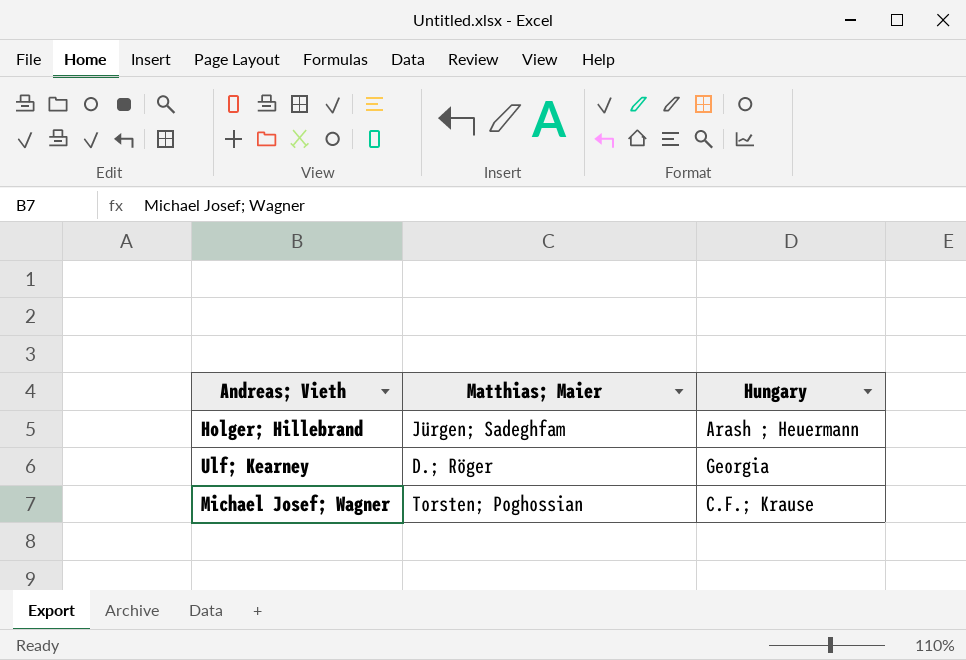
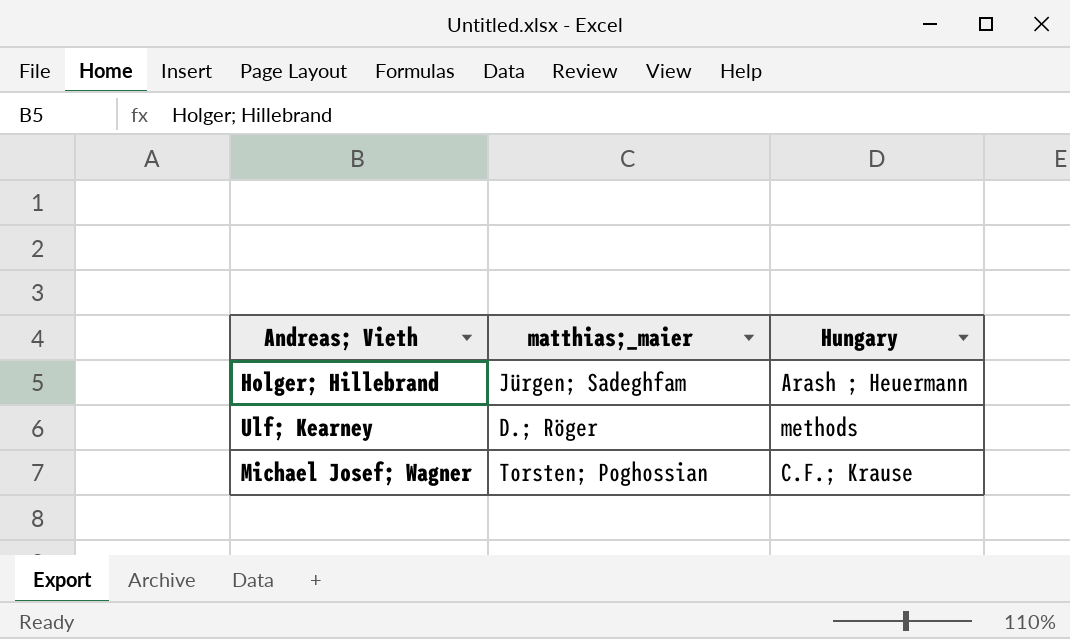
column name: Matthias; Maier -> matthias;_maier
Ulf; Kearney | Hungary: Georgia -> methods

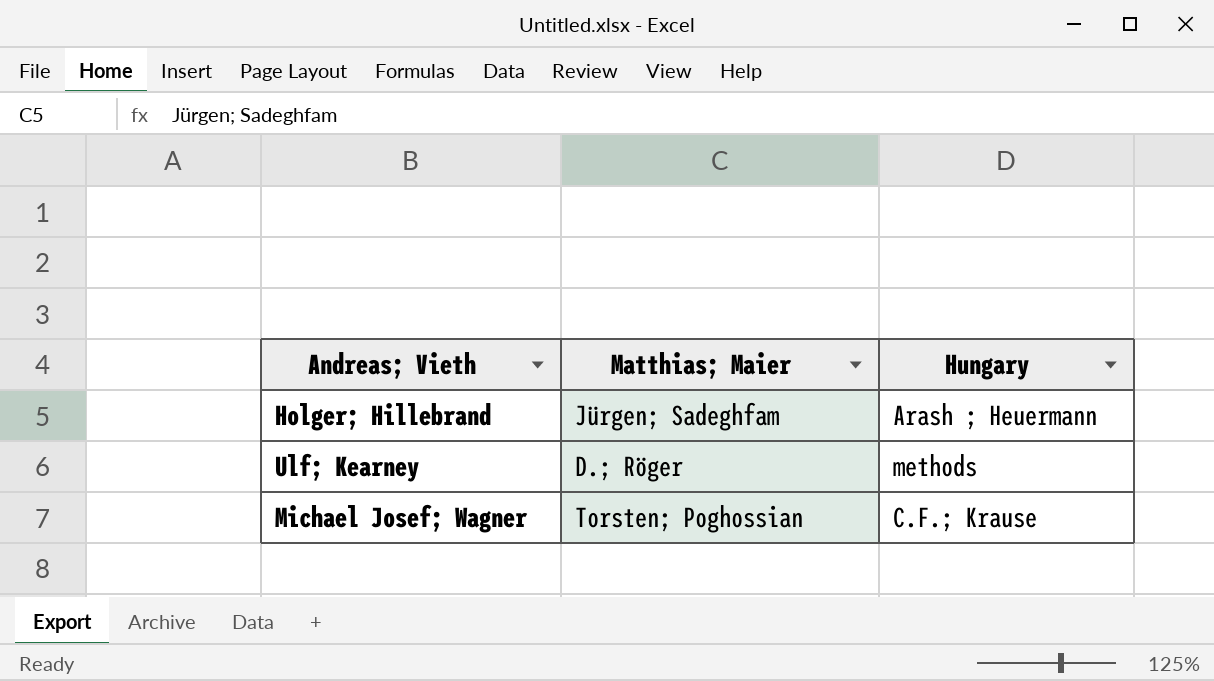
column name: matthias;_maier -> Matthias; Maier

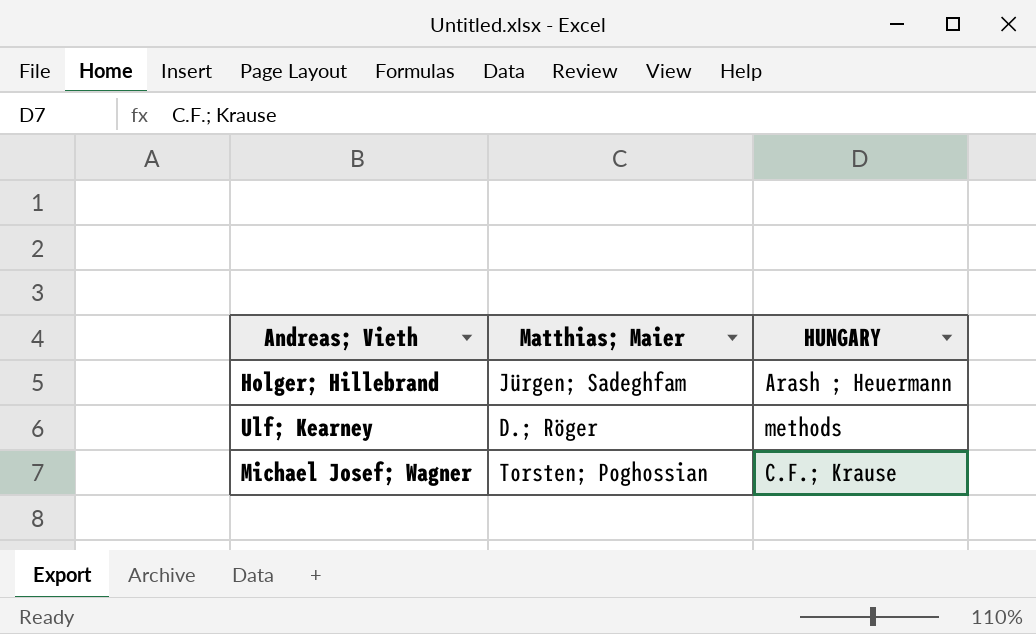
column name: Hungary -> HUNGARY

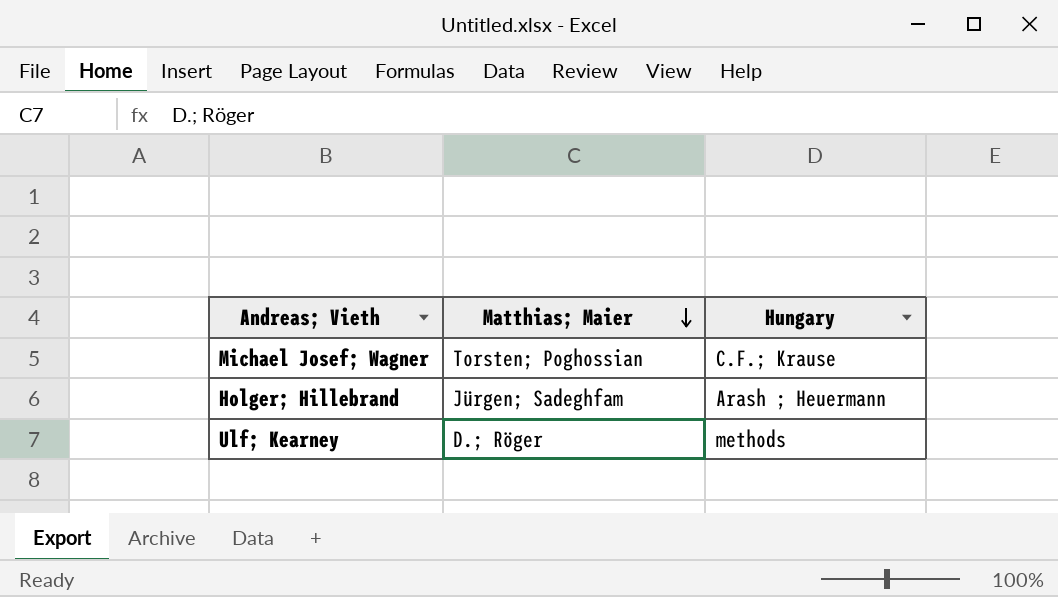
row order: none -> Matthias; Maier descending
column name: HUNGARY -> Hungary

